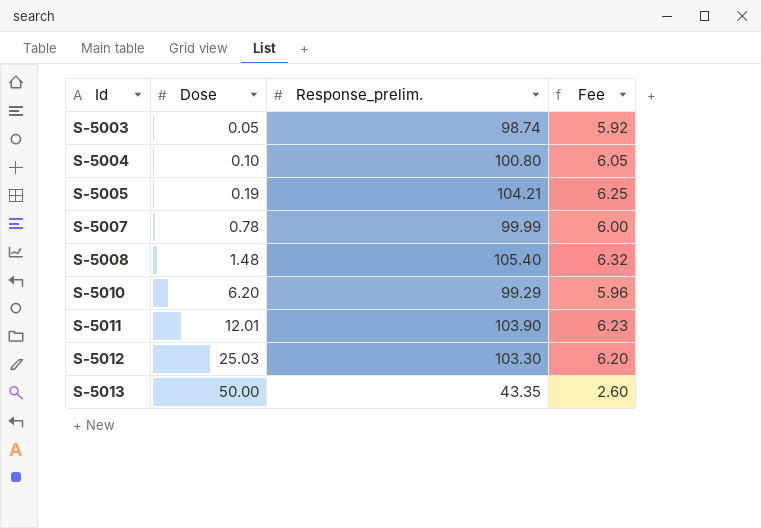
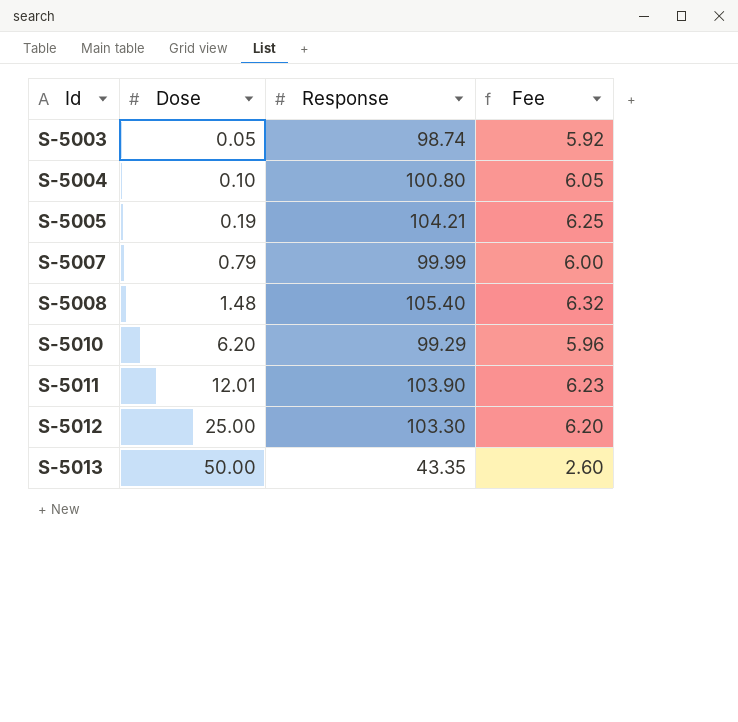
column name: Response_prelim. -> Response
S-5007 | Dose: 0.78 -> 0.79
S-5012 | Dose: 25.03 -> 25.00

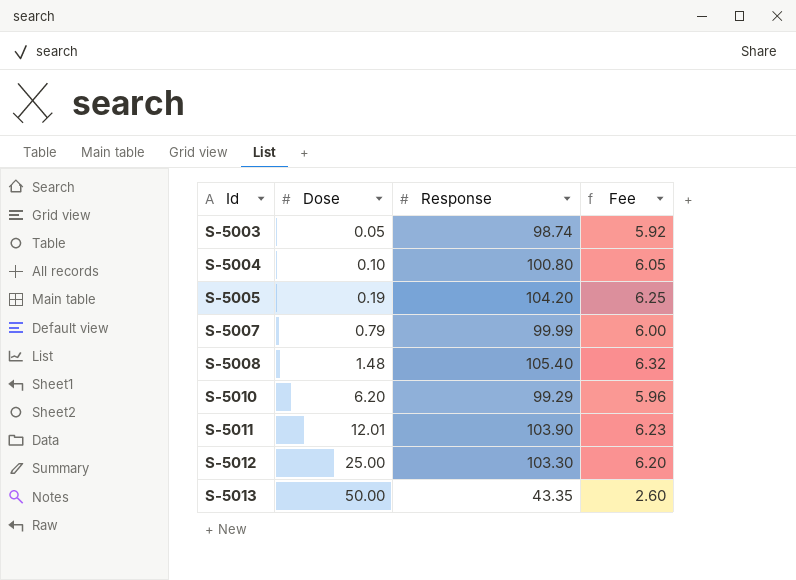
S-5005 | Response: 104.21 -> 104.20

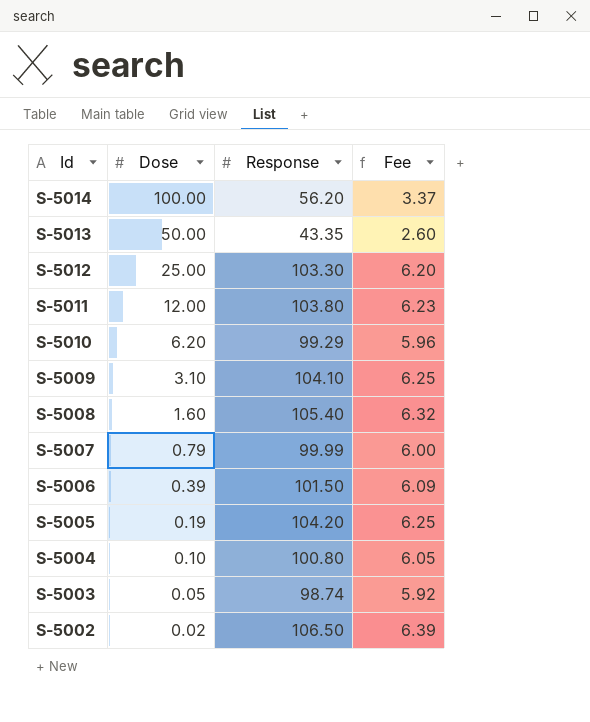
row order: Id ascending -> Id descending
row S-5014: none -> 100.00 | 56.20 | 3.37
S-5011 | Dose: 12.01 -> 12.00
S-5011 | Response: 103.90 -> 103.80
row S-5009: none -> 3.10 | 104.10 | 6.25
S-5008 | Dose: 1.48 -> 1.60
row S-5006: none -> 0.39 | 101.50 | 6.09
row S-5002: none -> 0.02 | 106.50 | 6.39

